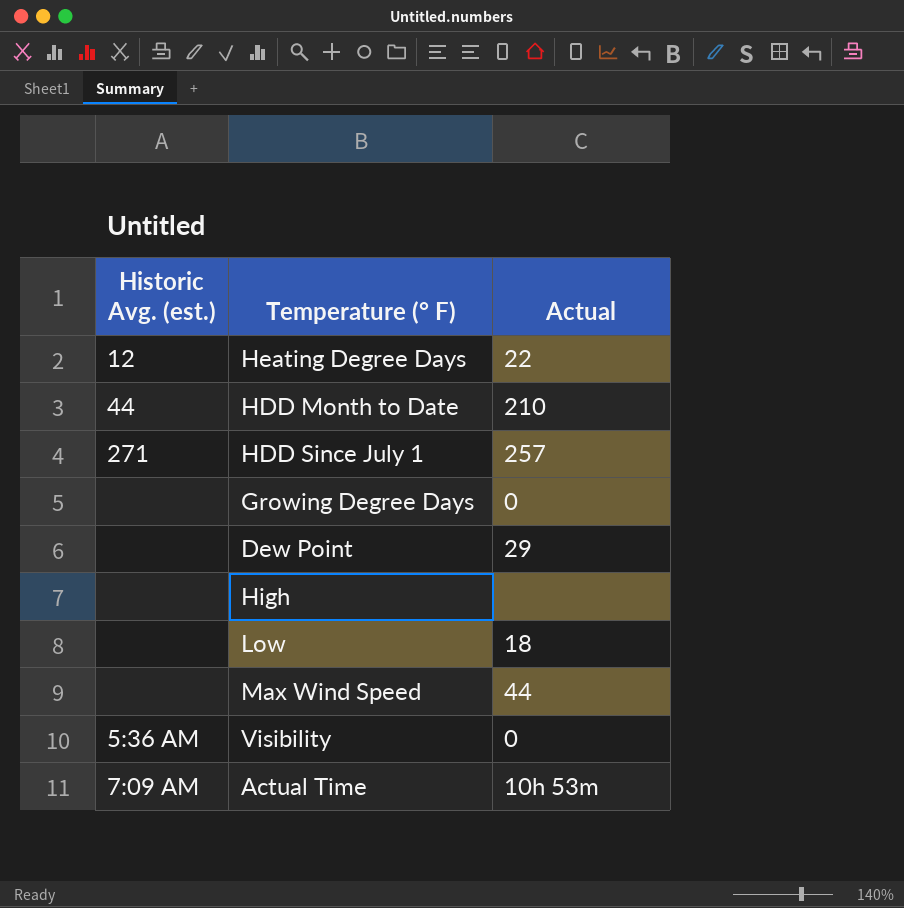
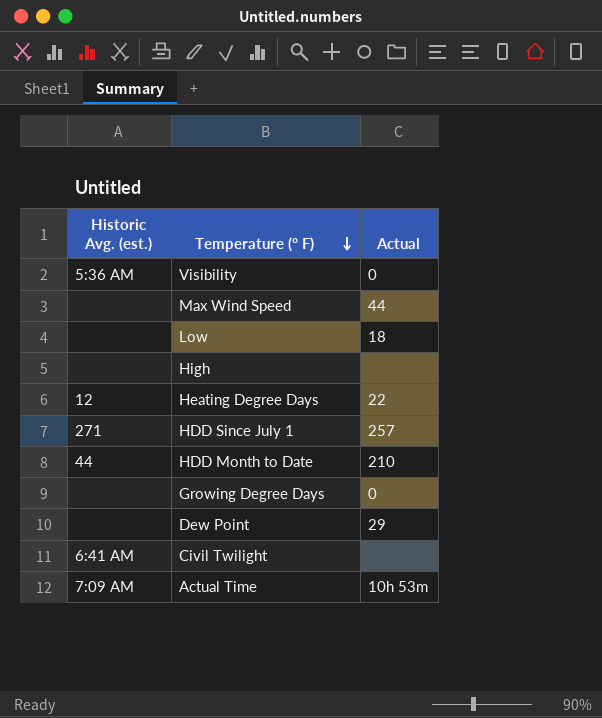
row order: none -> Temperature (° F) descending
row Civil Twilight: none -> 6:41 AM | none

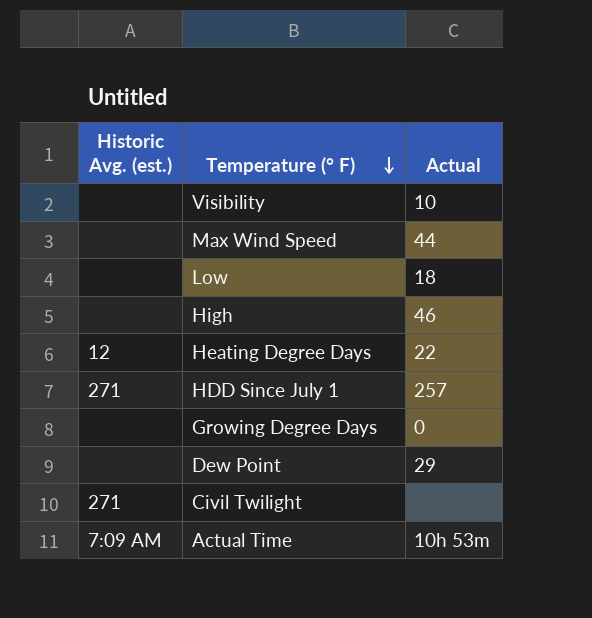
row HDD Month to Date: 44 | 210 -> none
Visibility | Historic Avg. (est.): 5:36 AM -> none
Visibility | Actual: 0 -> 10
High | Actual: none -> 46
Civil Twilight | Historic Avg. (est.): 6:41 AM -> 271

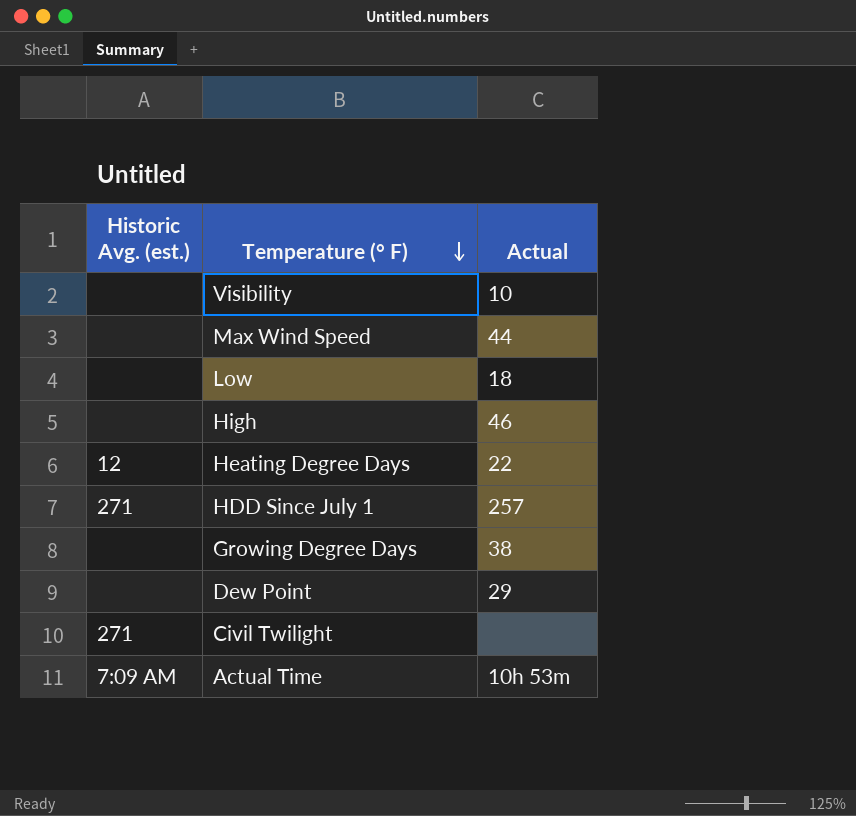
Growing Degree Days | Actual: 0 -> 38

